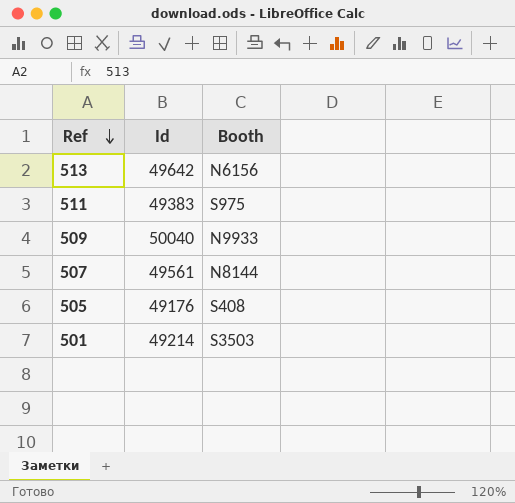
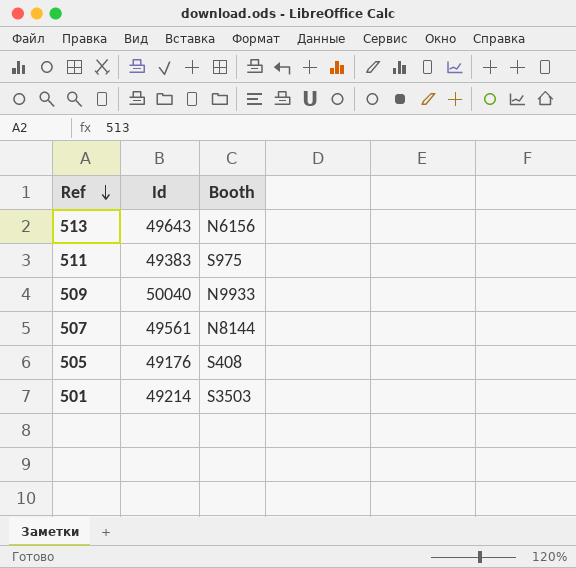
513 | Id: 49642 -> 49643

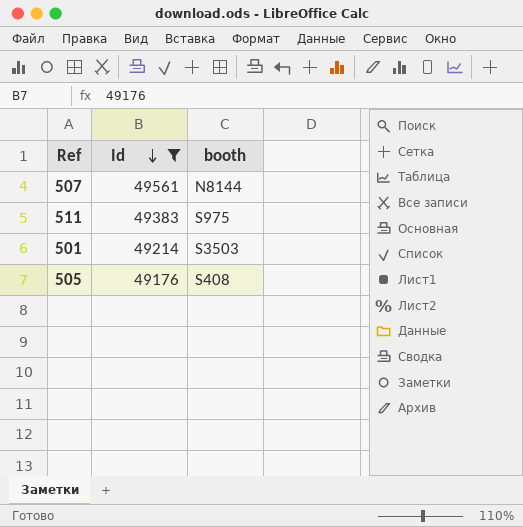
filter: none -> Id <= 49561
row order: Ref descending -> Id descending
column name: Booth -> booth

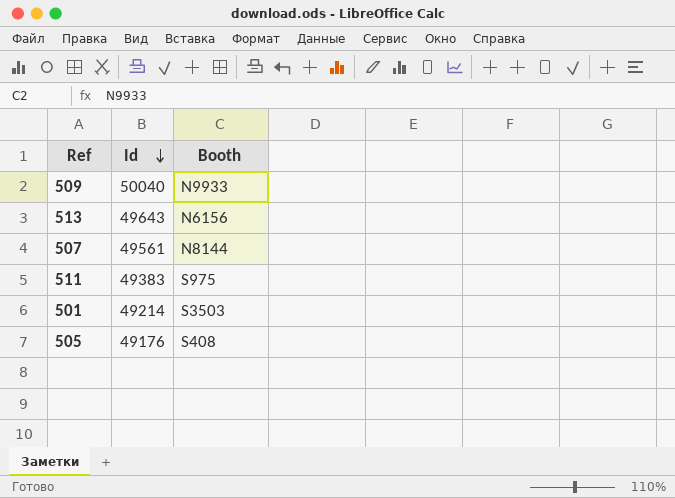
filter: Id <= 49561 -> none
column name: booth -> Booth

